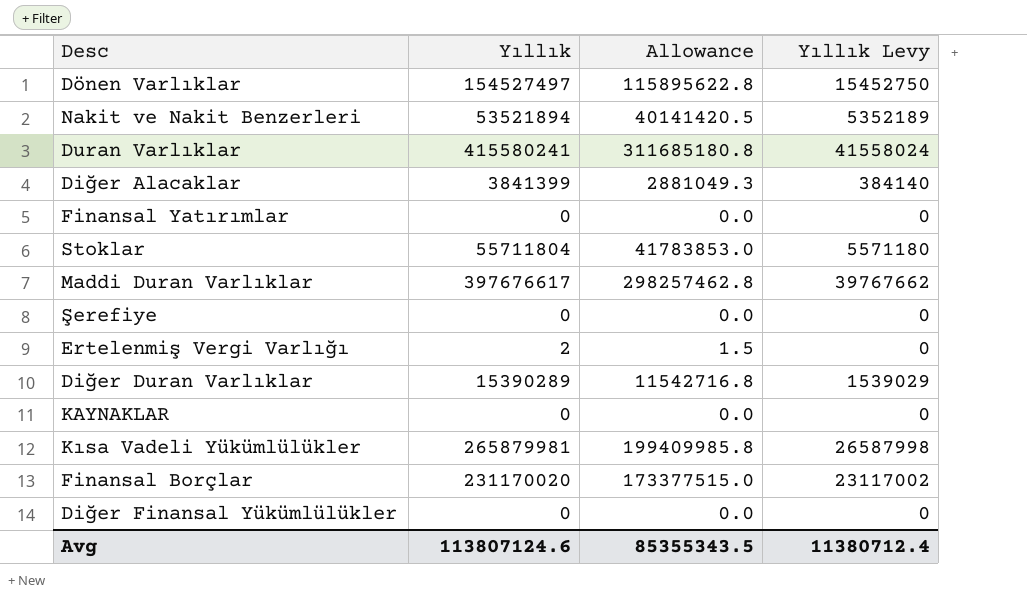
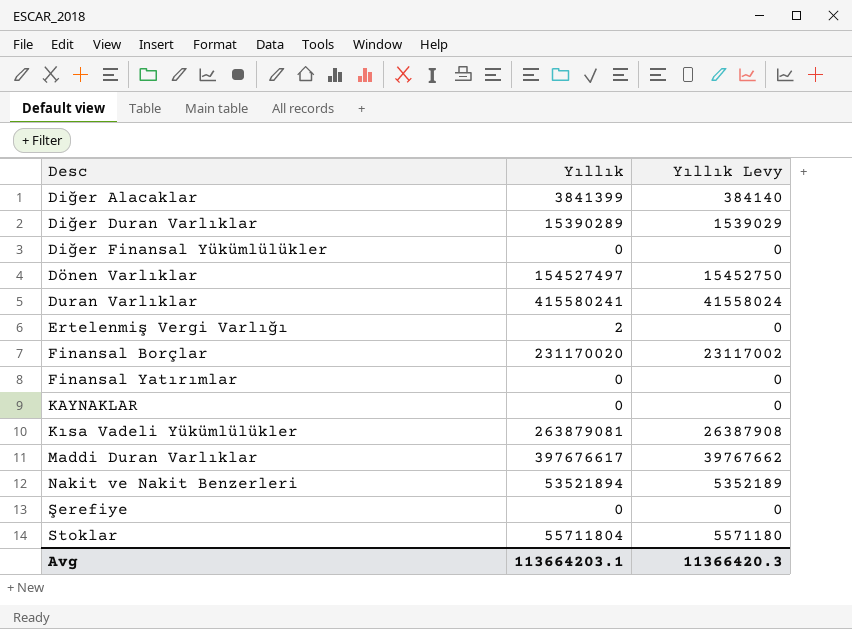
row order: none -> Desc ascending
column Allowance | formula: [Yıllık] * 0.75 -> none
Kısa Vadeli Yükümlülükler | Yıllık: 265879981 -> 263879081
Kısa Vadeli Yükümlülükler | Yıllık Levy: 26587998 -> 26387908
Avg | Yıllık: 113807124.6 -> 113664203.1
Avg | Yıllık Levy: 11380712.4 -> 11366420.3

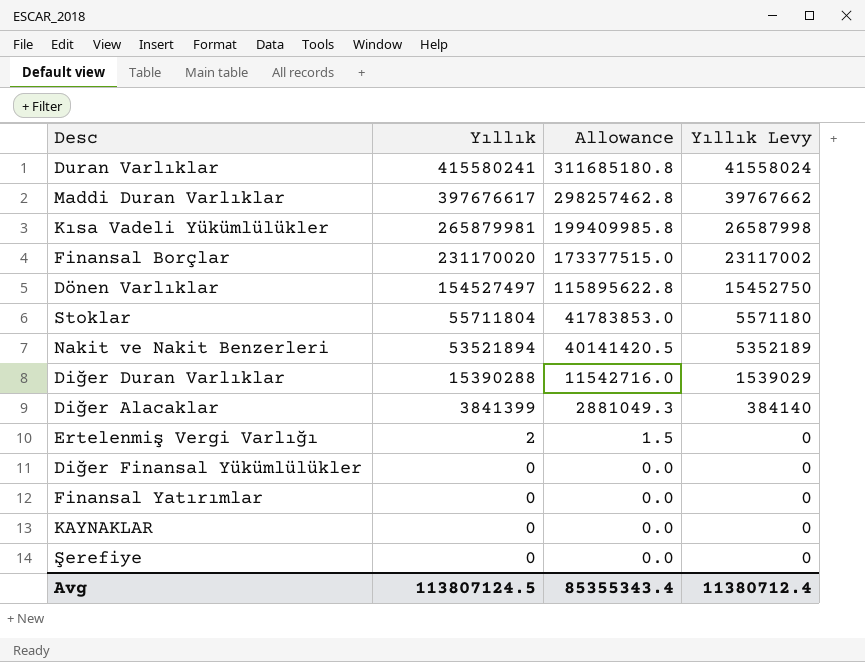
row order: Desc ascending -> Yıllık descending
column Allowance | formula: none -> [Yıllık] * 0.75
Kısa Vadeli Yükümlülükler | Yıllık: 263879081 -> 265879981
Kısa Vadeli Yükümlülükler | Yıllık Levy: 26387908 -> 26587998
Diğer Duran Varlıklar | Yıllık: 15390289 -> 15390288
Avg | Yıllık: 113664203.1 -> 113807124.5
Avg | Yıllık Levy: 11366420.3 -> 11380712.4

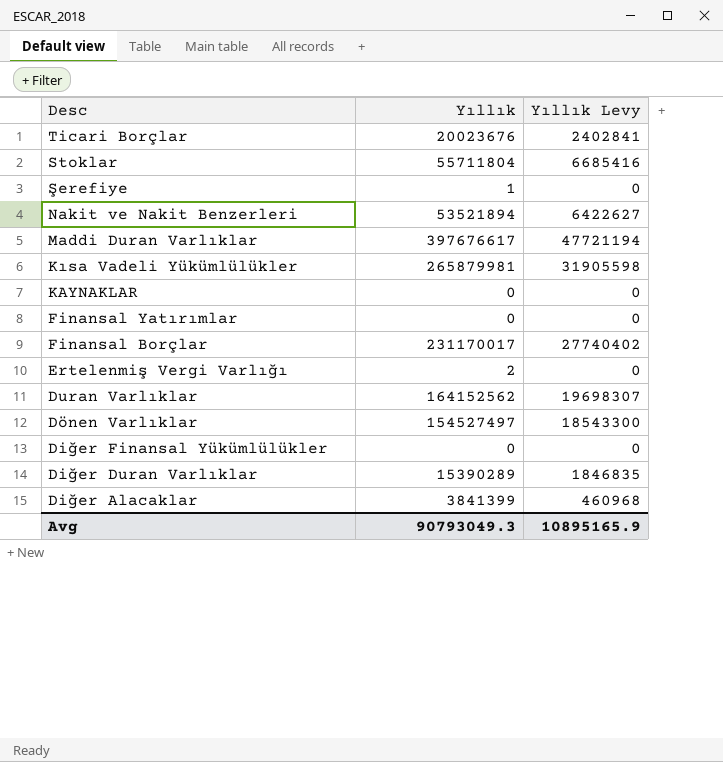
row order: Yıllık descending -> Desc descending
column Allowance | formula: [Yıllık] * 0.75 -> none
column Yıllık Levy | formula: [Yıllık] * 0.1 -> [Yıllık] * 0.12
row Ticari Borçlar: none -> 20023676 | 2402841
Şerefiye | Yıllık: 0 -> 1
Finansal Borçlar | Yıllık: 231170020 -> 231170017
Duran Varlıklar | Yıllık: 415580241 -> 164152562
Diğer Duran Varlıklar | Yıllık: 15390288 -> 15390289
Avg | Yıllık: 113807124.5 -> 90793049.3
Avg | Yıllık Levy: 11380712.4 -> 10895165.9

